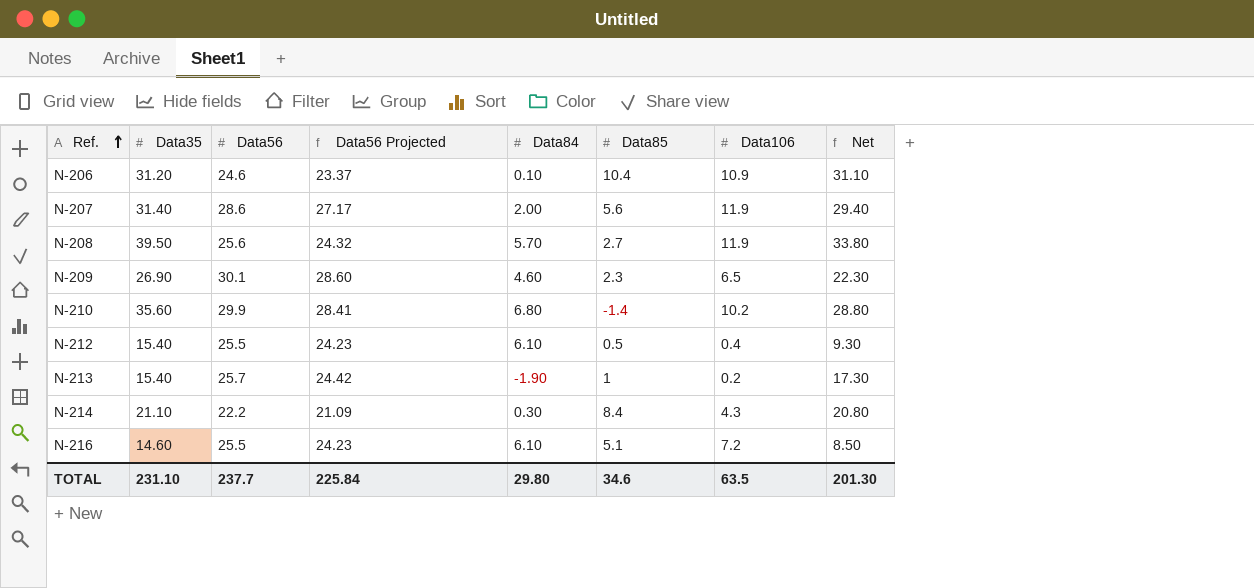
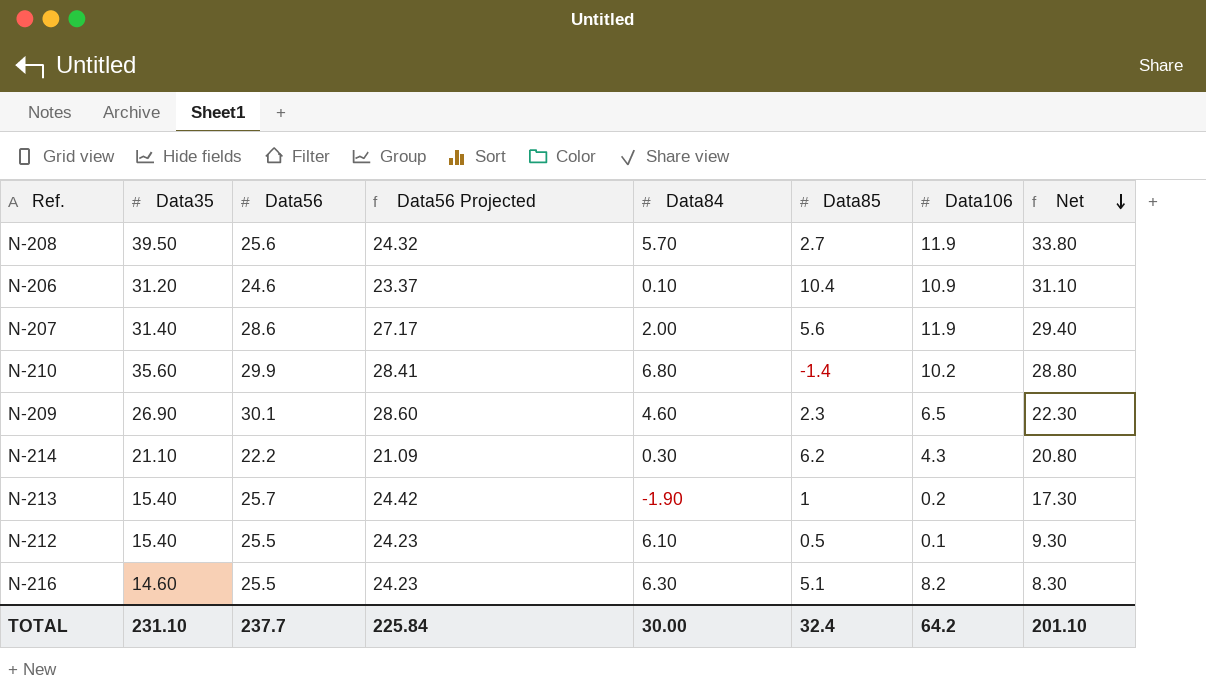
row order: Ref. ascending -> Net descending
N-214 | Data85: 8.4 -> 6.2
N-212 | Data106: 0.4 -> 0.1
N-216 | Data84: 6.10 -> 6.30
N-216 | Data106: 7.2 -> 8.2
N-216 | Net: 8.50 -> 8.30
TOTAL | Data84: 29.80 -> 30.00
TOTAL | Data85: 34.6 -> 32.4
TOTAL | Data106: 63.5 -> 64.2
TOTAL | Net: 201.30 -> 201.10

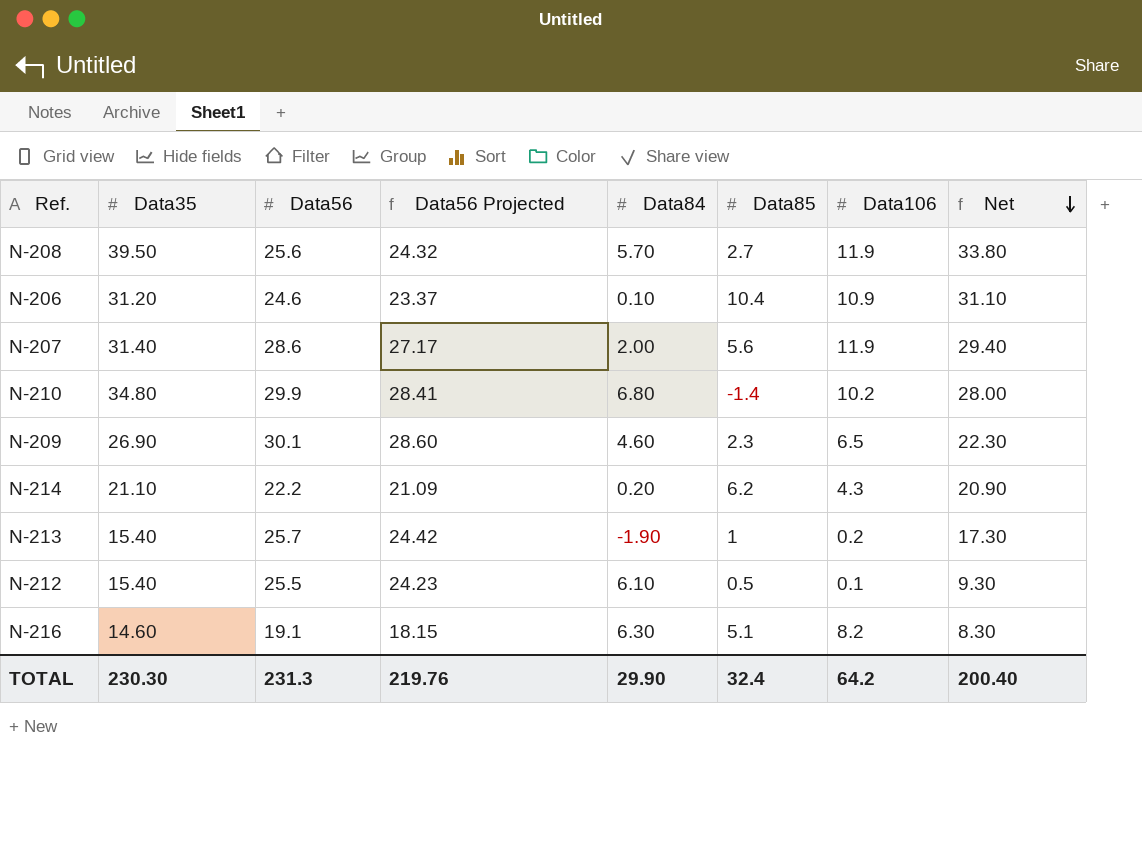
N-210 | Data35: 35.60 -> 34.80
N-210 | Net: 28.80 -> 28.00
N-214 | Data84: 0.30 -> 0.20
N-214 | Net: 20.80 -> 20.90
N-216 | Data56: 25.5 -> 19.1
N-216 | Data56 Projected: 24.23 -> 18.15
TOTAL | Data35: 231.10 -> 230.30
TOTAL | Data56: 237.7 -> 231.3
TOTAL | Data56 Projected: 225.84 -> 219.76
TOTAL | Data84: 30.00 -> 29.90
TOTAL | Net: 201.10 -> 200.40

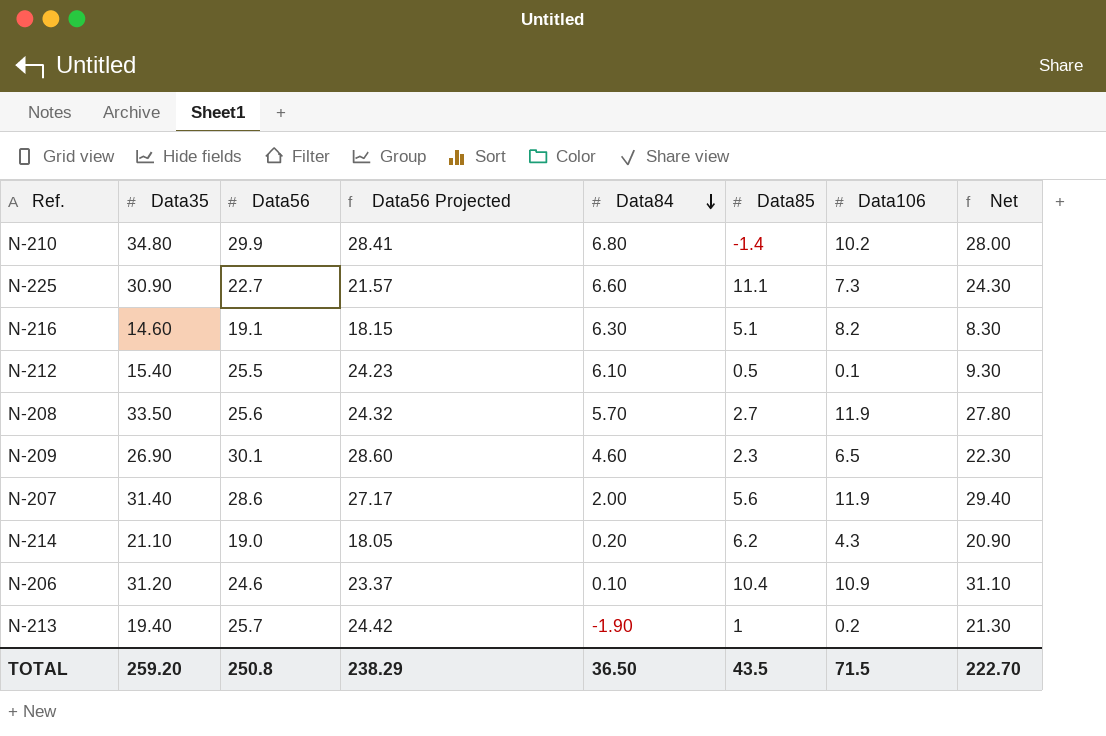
row order: Net descending -> Data84 descending
row N-225: none -> 30.90 | 22.7 | 21.57 | 6.60 | 11.1 | 7.3 | 24.30
N-208 | Data35: 39.50 -> 33.50
N-208 | Net: 33.80 -> 27.80
N-214 | Data56: 22.2 -> 19.0
N-214 | Data56 Projected: 21.09 -> 18.05
N-213 | Data35: 15.40 -> 19.40
N-213 | Net: 17.30 -> 21.30
TOTAL | Data35: 230.30 -> 259.20
TOTAL | Data56: 231.3 -> 250.8
TOTAL | Data56 Projected: 219.76 -> 238.29
TOTAL | Data84: 29.90 -> 36.50
TOTAL | Data85: 32.4 -> 43.5
TOTAL | Data106: 64.2 -> 71.5
TOTAL | Net: 200.40 -> 222.70

